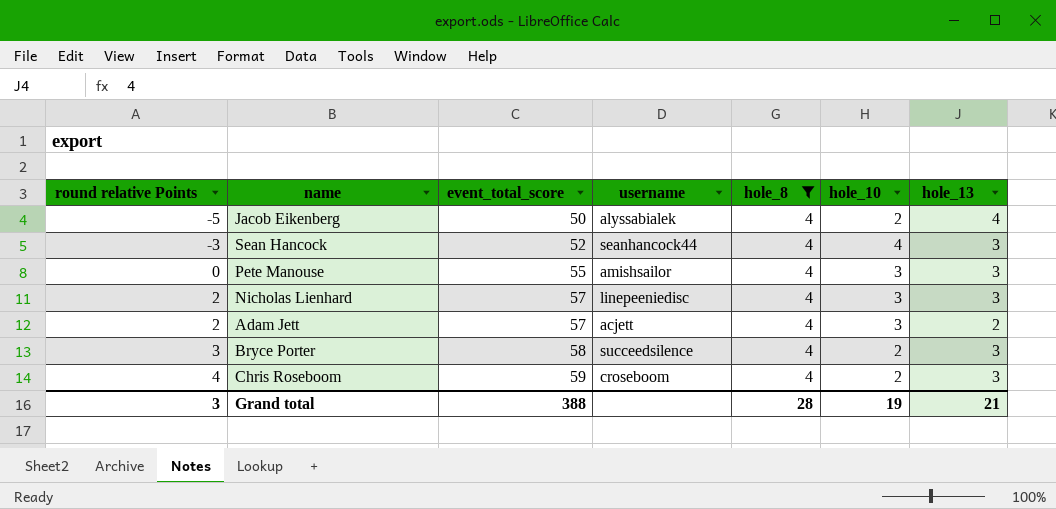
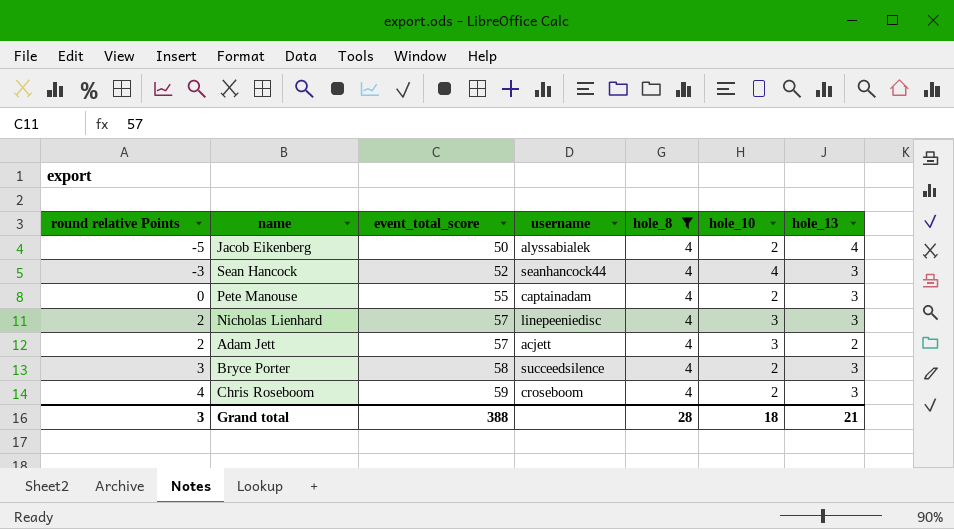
Pete Manouse | username: amishsailor -> captainadam
Pete Manouse | hole_10: 3 -> 2
Grand total | hole_10: 19 -> 18

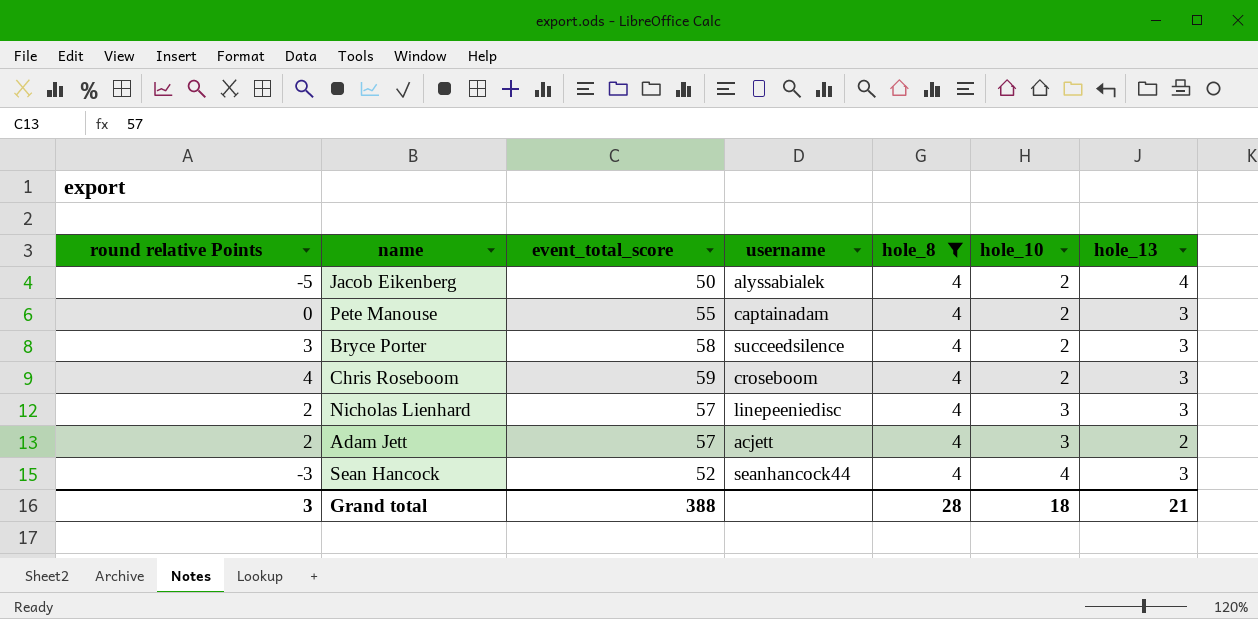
row order: round relative Points ascending -> hole_10 ascending

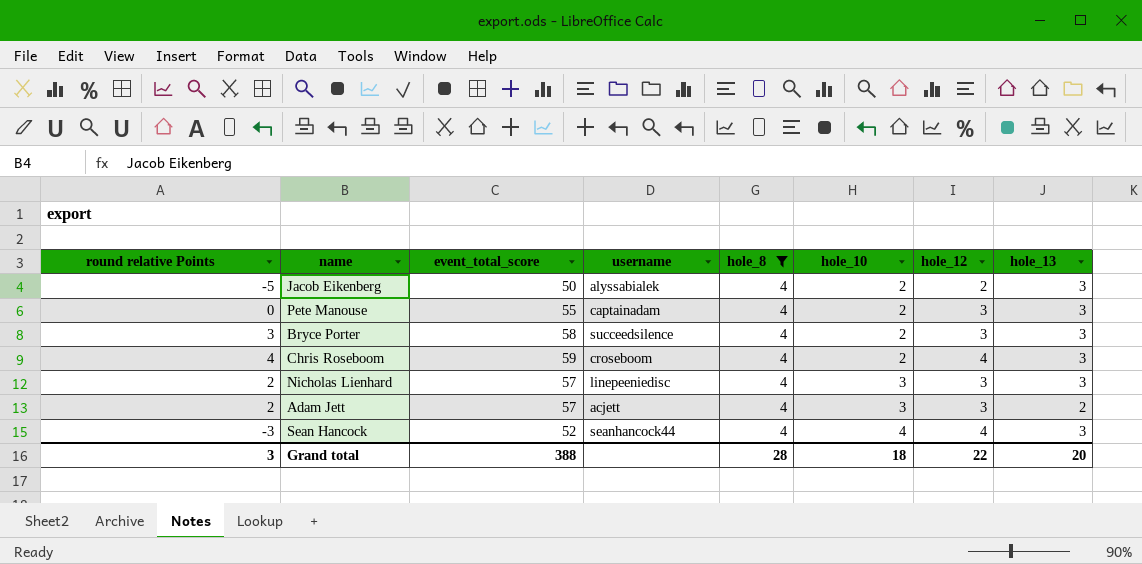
column hole_12 | position: none -> 7
Jacob Eikenberg | hole_13: 4 -> 3
Grand total | hole_13: 21 -> 20

